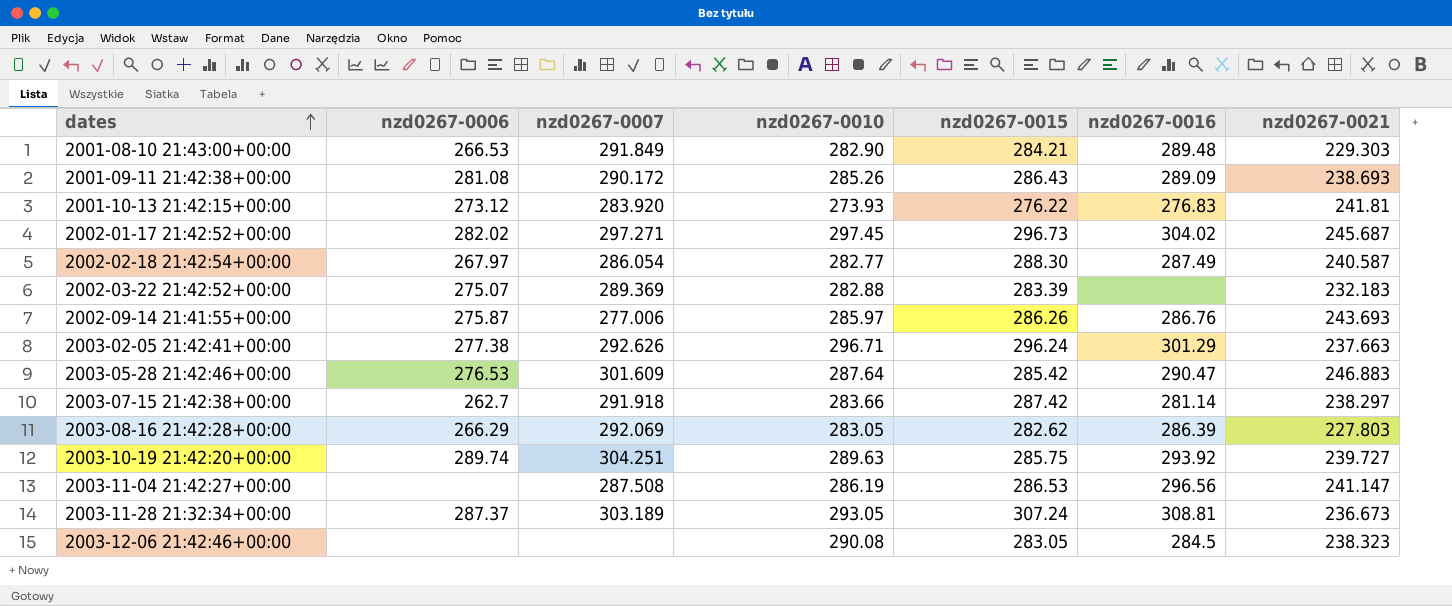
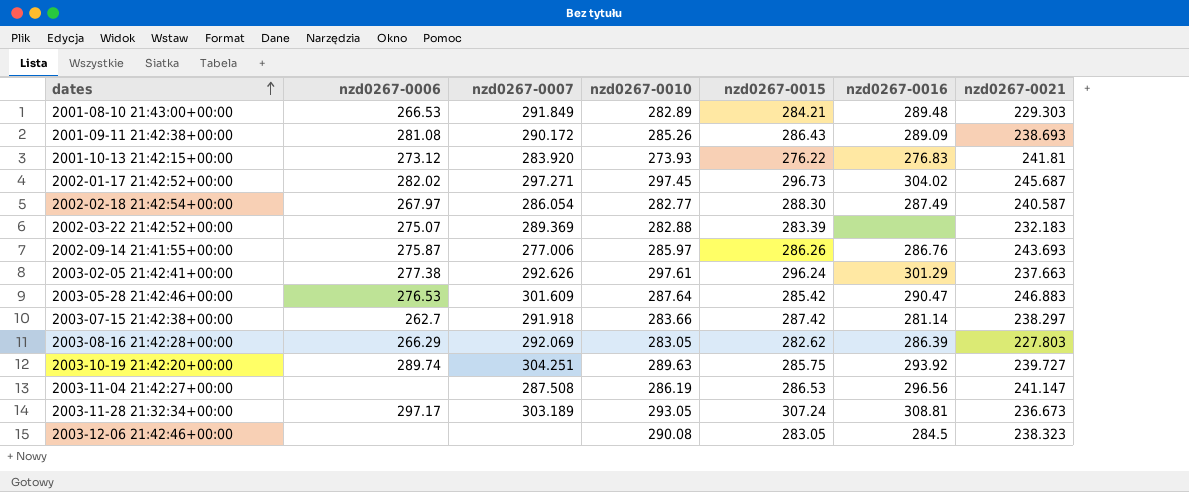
2001-08-10 21:43:00+00:00 | nzd0267-0010: 282.90 -> 282.89
2003-02-05 21:42:41+00:00 | nzd0267-0010: 296.71 -> 297.61
2003-11-28 21:32:34+00:00 | nzd0267-0006: 287.37 -> 297.17

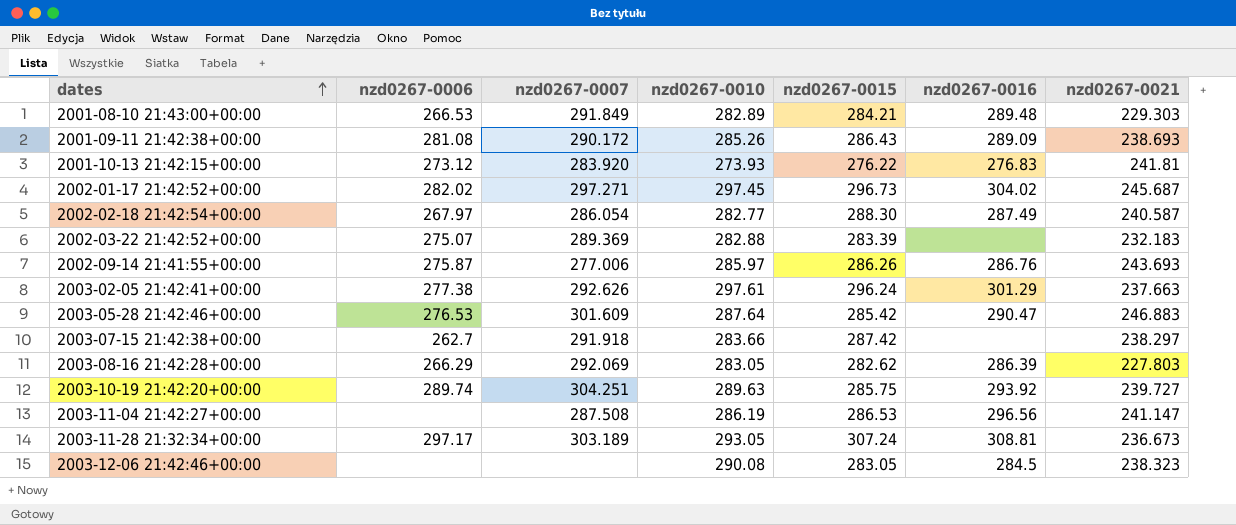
2003-07-15 21:42:38+00:00 | nzd0267-0016: 281.14 -> none

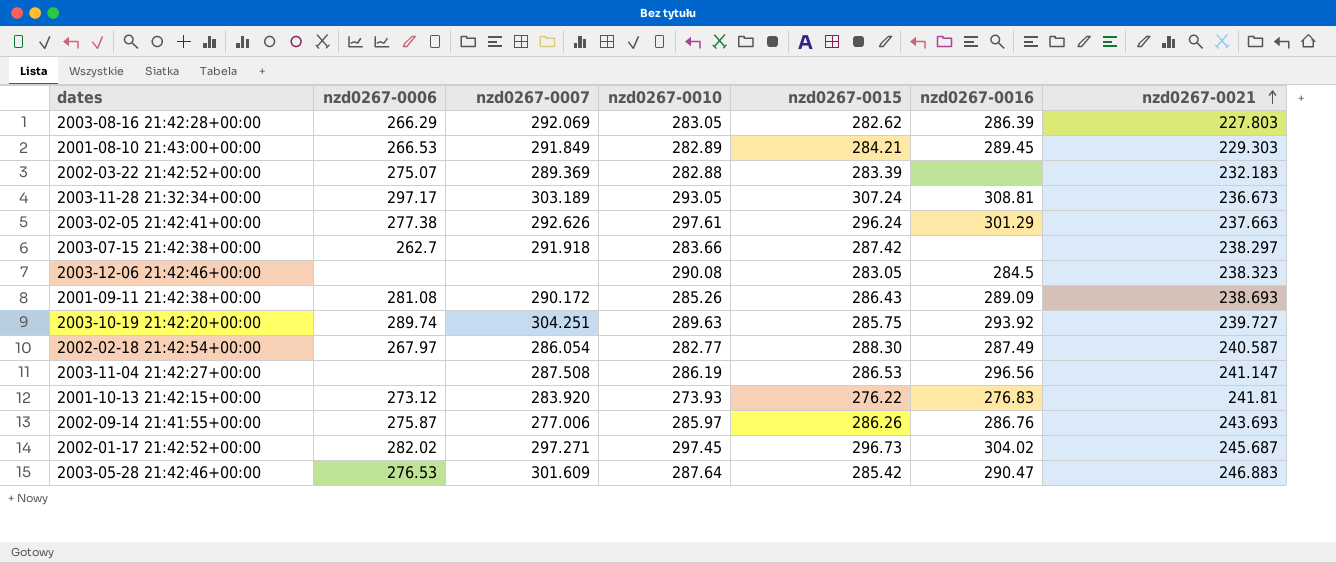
row order: dates ascending -> nzd0267-0021 ascending
2001-08-10 21:43:00+00:00 | nzd0267-0016: 289.48 -> 289.45

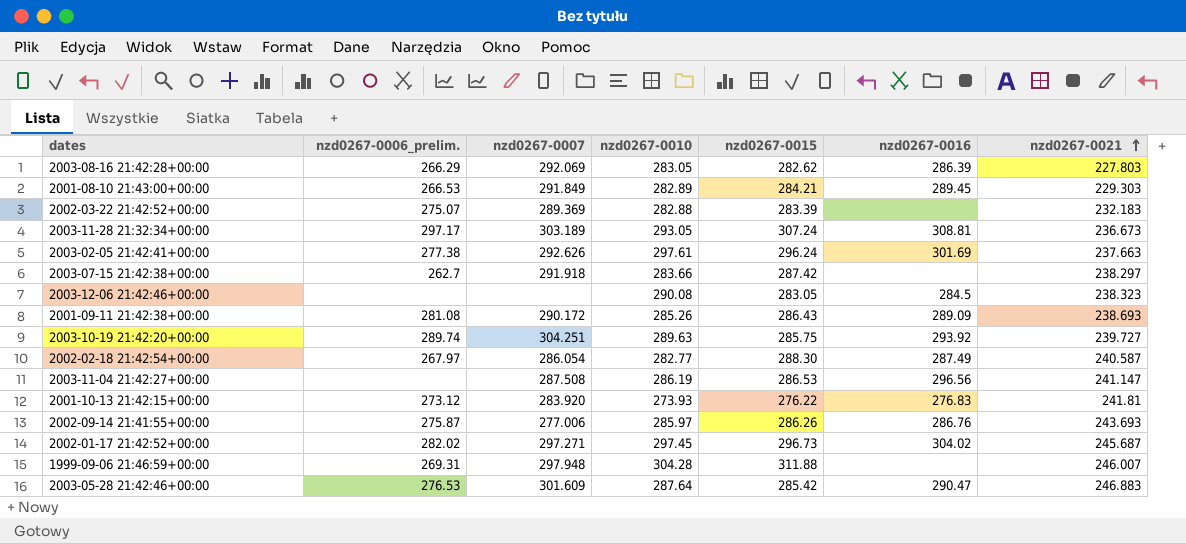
column name: nzd0267-0006 -> nzd0267-0006_prelim.
2003-02-05 21:42:41+00:00 | nzd0267-0016: 301.29 -> 301.69
row 1999-09-06 21:46:59+00:00: none -> 269.31 | 297.948 | 304.28 | 311.88 | none | 246.007

